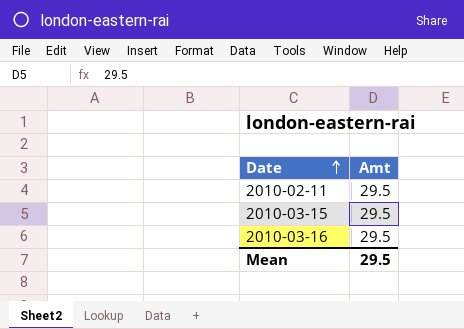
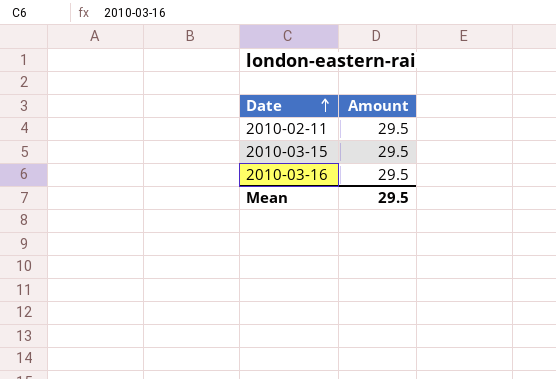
column name: Amt -> Amount

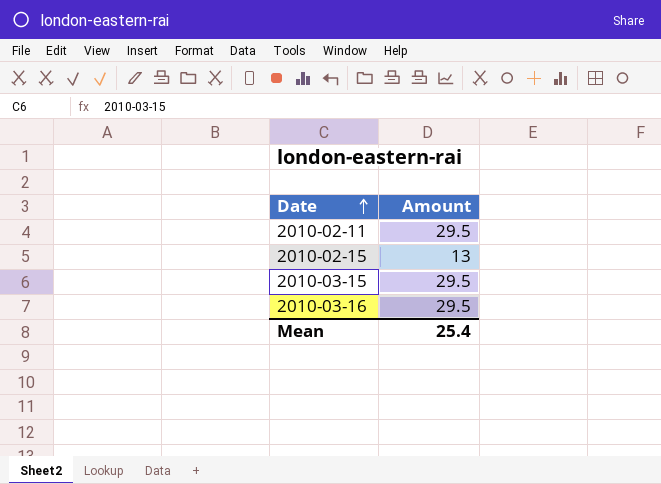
row 2010-02-15: none -> 13
Mean | Amount: 29.5 -> 25.4

